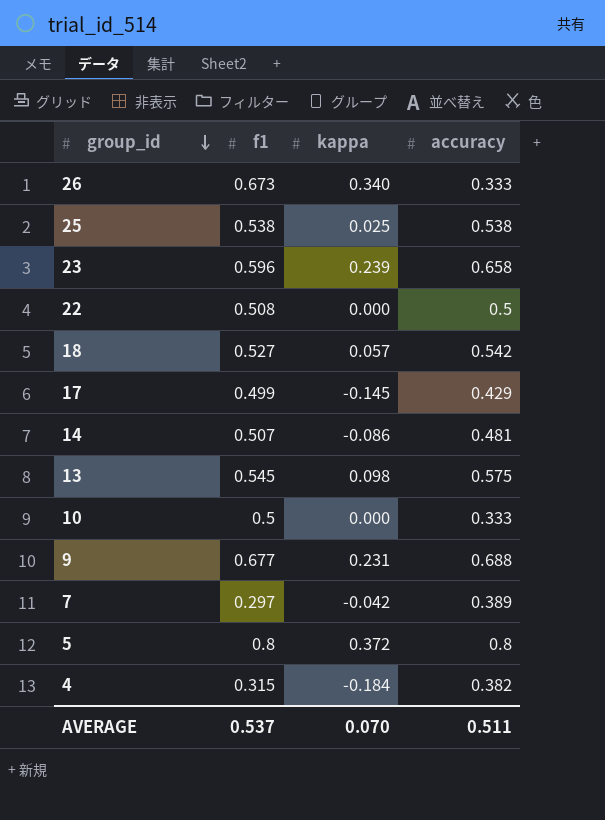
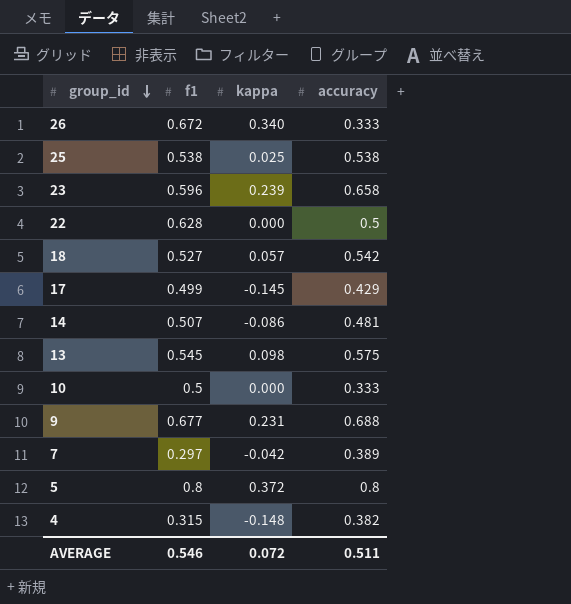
26 | f1: 0.673 -> 0.672
22 | f1: 0.508 -> 0.628
4 | kappa: -0.184 -> -0.148
AVERAGE | f1: 0.537 -> 0.546
AVERAGE | kappa: 0.070 -> 0.072

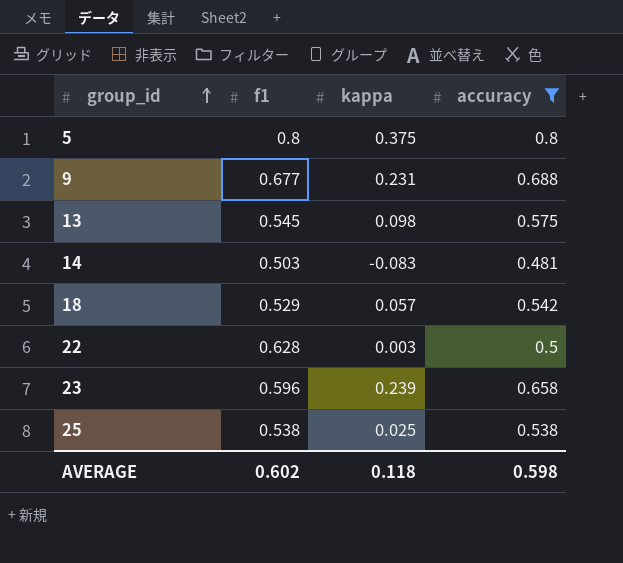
filter: none -> accuracy >= 0.481
row order: group_id descending -> group_id ascending
5 | kappa: 0.372 -> 0.375
14 | f1: 0.507 -> 0.503
14 | kappa: -0.086 -> -0.083
18 | f1: 0.527 -> 0.529
22 | kappa: 0.000 -> 0.003
AVERAGE | f1: 0.546 -> 0.602
AVERAGE | kappa: 0.072 -> 0.118
AVERAGE | accuracy: 0.511 -> 0.598

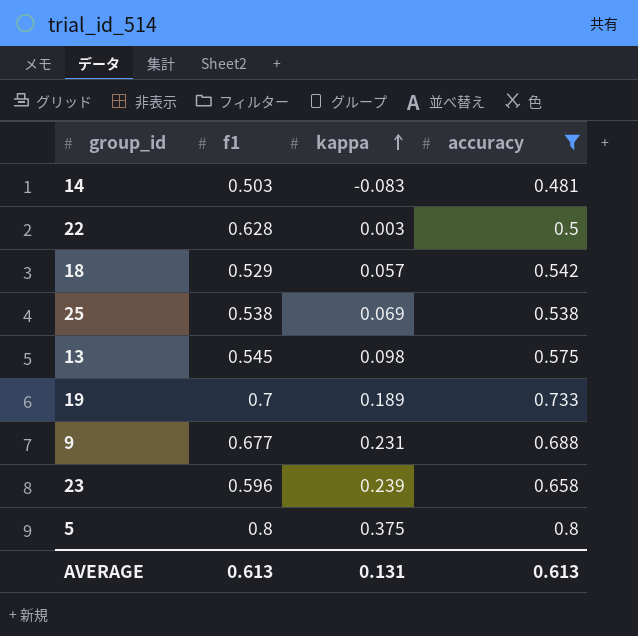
row order: group_id ascending -> kappa ascending
25 | kappa: 0.025 -> 0.069
row 19: none -> 0.7 | 0.189 | 0.733
AVERAGE | f1: 0.602 -> 0.613
AVERAGE | kappa: 0.118 -> 0.131
AVERAGE | accuracy: 0.598 -> 0.613

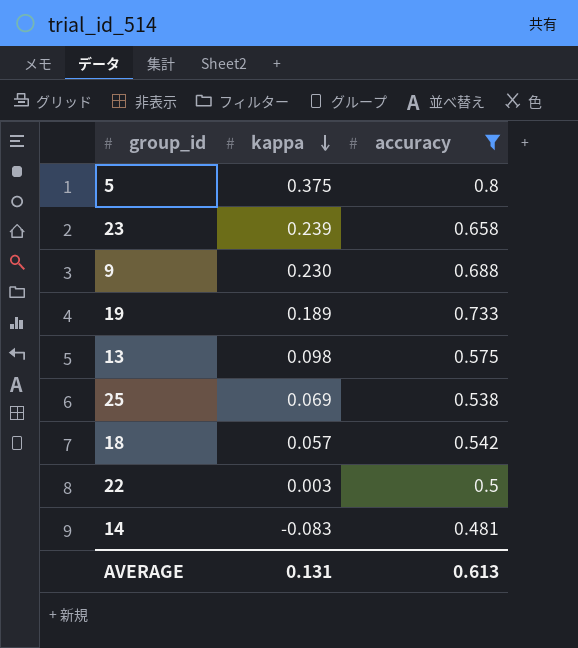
row order: kappa ascending -> kappa descending
column f1 | position: 2 -> none
9 | kappa: 0.231 -> 0.230

